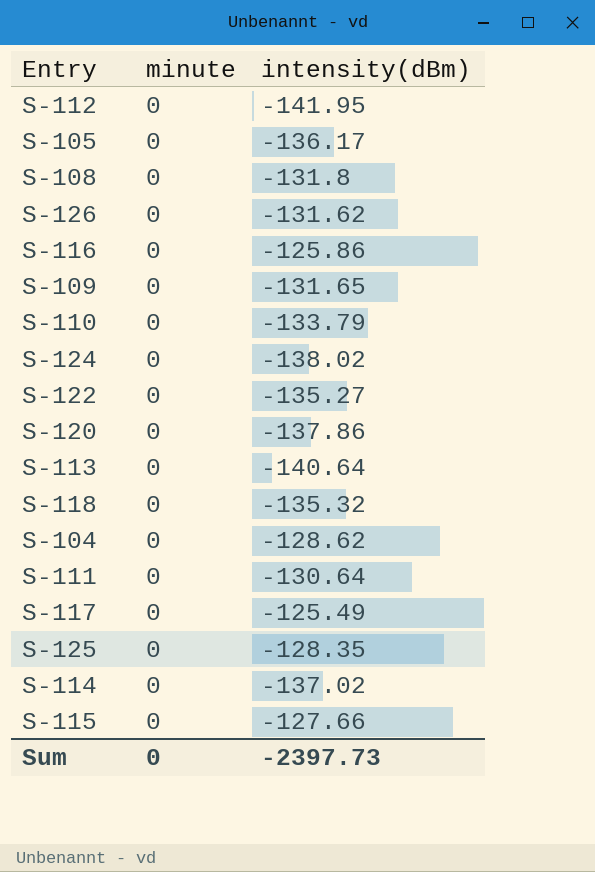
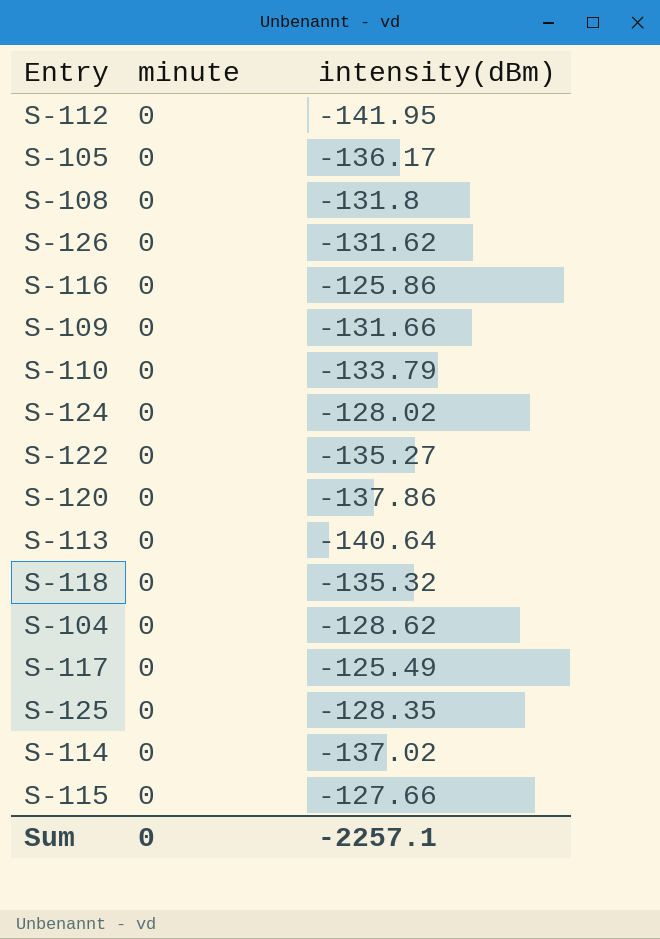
row S-111: 0 | -130.64 -> none
S-109 | intensity(dBm): -131.65 -> -131.66
S-124 | intensity(dBm): -138.02 -> -128.02
Sum | intensity(dBm): -2397.73 -> -2257.1

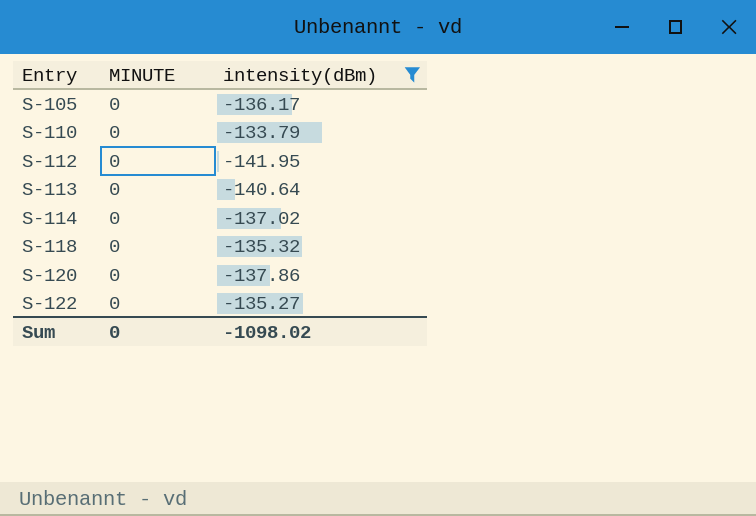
filter: none -> intensity(dBm) <= -133.79
row order: none -> Entry ascending
column name: minute -> MINUTE
Sum | intensity(dBm): -2257.1 -> -1098.02

